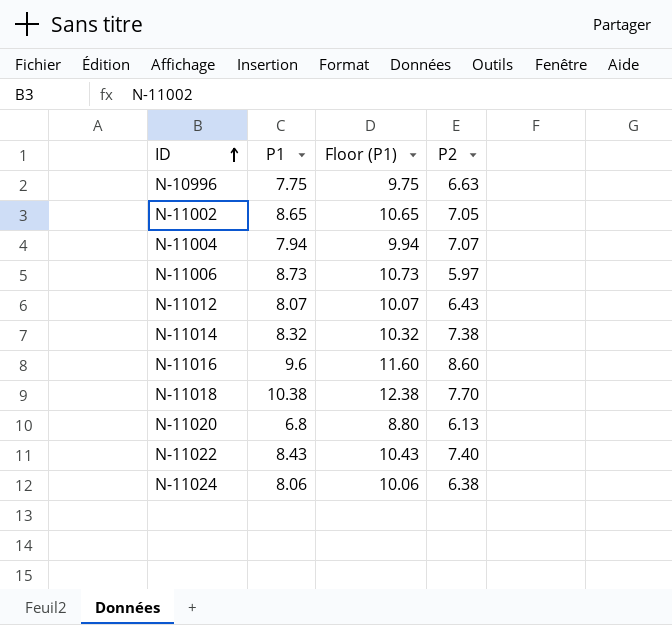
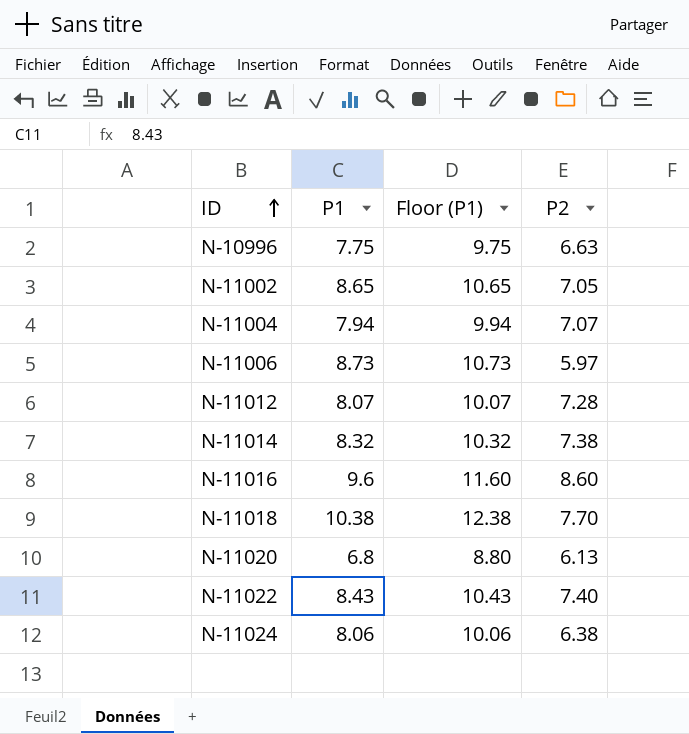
N-11012 | P2: 6.43 -> 7.28

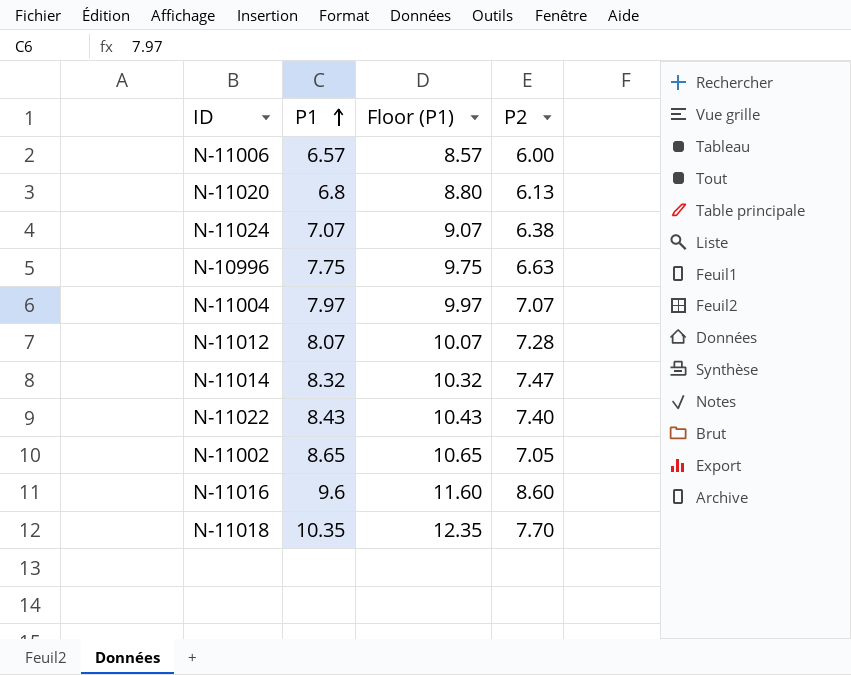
row order: ID ascending -> P1 ascending
N-11006 | P1: 8.73 -> 6.57
N-11006 | Floor (P1): 10.73 -> 8.57
N-11006 | P2: 5.97 -> 6.00
N-11024 | P1: 8.06 -> 7.07
N-11024 | Floor (P1): 10.06 -> 9.07
N-11004 | P1: 7.94 -> 7.97
N-11004 | Floor (P1): 9.94 -> 9.97
N-11014 | P2: 7.38 -> 7.47
N-11018 | P1: 10.38 -> 10.35
N-11018 | Floor (P1): 12.38 -> 12.35

